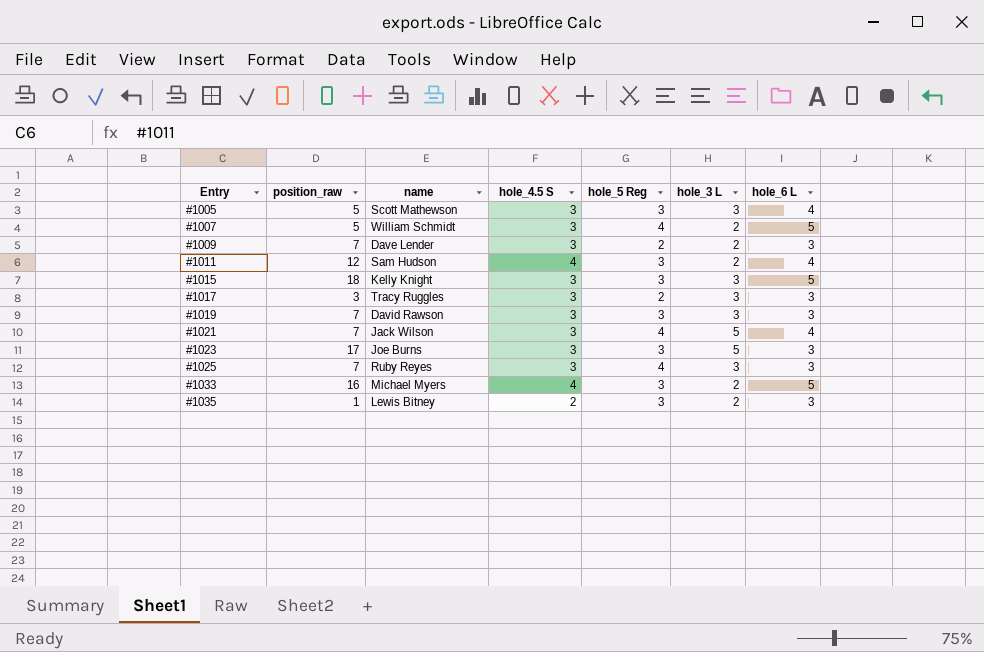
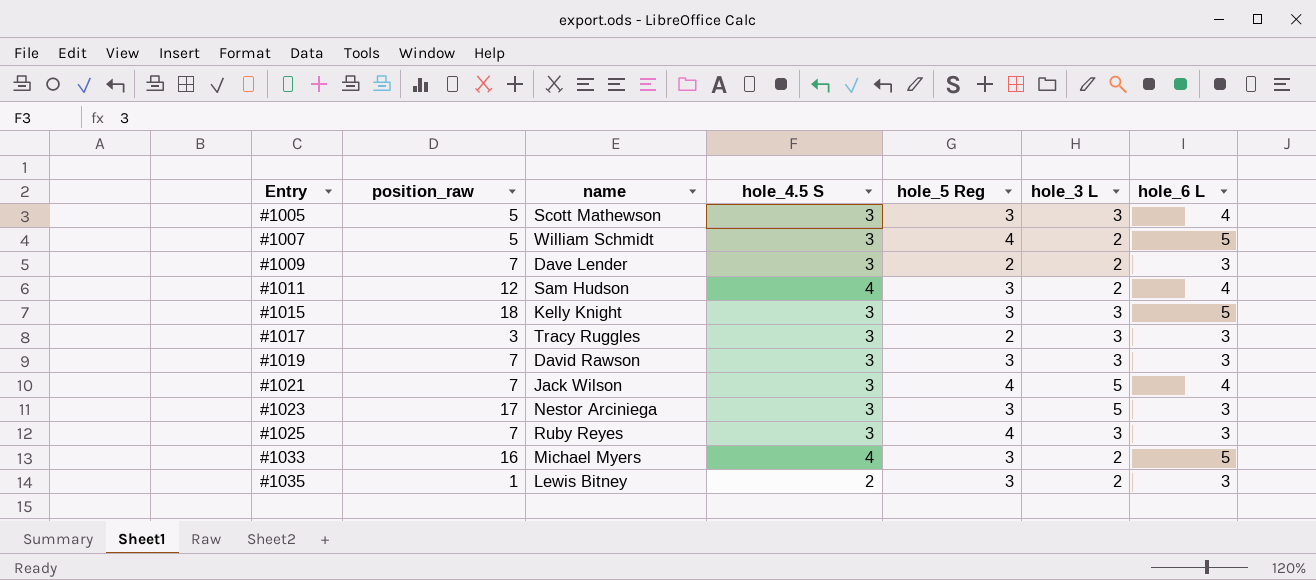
#1023 | name: Joe Burns -> Nestor Arciniega

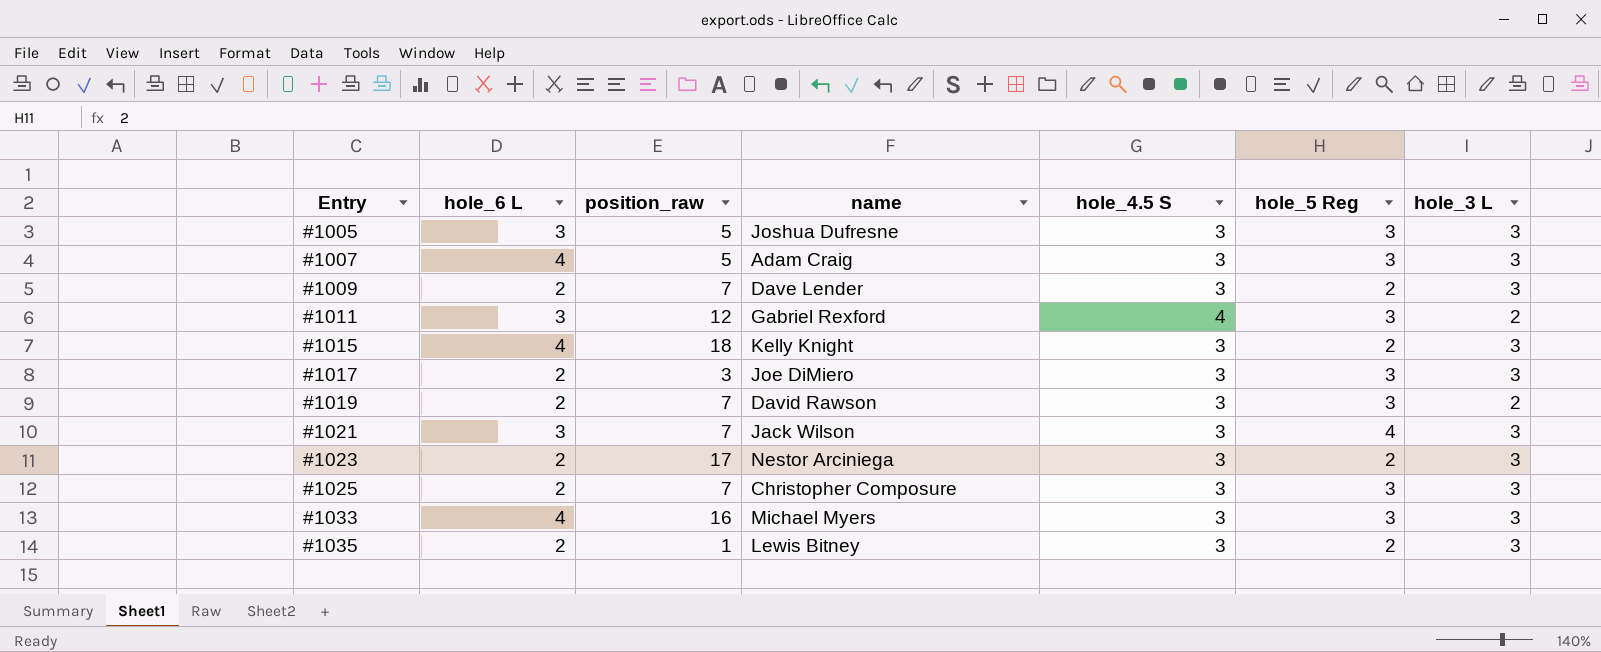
column hole_6 L | position: 7 -> 2
#1005 | hole_6 L: 4 -> 3
#1005 | name: Scott Mathewson -> Joshua Dufresne
#1007 | hole_6 L: 5 -> 4
#1007 | name: William Schmidt -> Adam Craig
#1007 | hole_5 Reg: 4 -> 3
#1007 | hole_3 L: 2 -> 3
#1009 | hole_6 L: 3 -> 2
#1009 | hole_3 L: 2 -> 3
#1011 | hole_6 L: 4 -> 3
#1011 | name: Sam Hudson -> Gabriel Rexford
#1015 | hole_6 L: 5 -> 4
#1015 | hole_5 Reg: 3 -> 2
#1017 | hole_6 L: 3 -> 2
#1017 | name: Tracy Ruggles -> Joe DiMiero
#1017 | hole_5 Reg: 2 -> 3
#1019 | hole_6 L: 3 -> 2
#1019 | hole_3 L: 3 -> 2
#1021 | hole_6 L: 4 -> 3
#1021 | hole_3 L: 5 -> 3
#1023 | hole_6 L: 3 -> 2
#1023 | hole_5 Reg: 3 -> 2
#1023 | hole_3 L: 5 -> 3
#1025 | hole_6 L: 3 -> 2
#1025 | name: Ruby Reyes -> Christopher Composure
#1025 | hole_5 Reg: 4 -> 3
#1033 | hole_6 L: 5 -> 4
#1033 | hole_4.5 S: 4 -> 3
#1033 | hole_3 L: 2 -> 3
#1035 | hole_6 L: 3 -> 2
#1035 | hole_4.5 S: 2 -> 3
#1035 | hole_5 Reg: 3 -> 2
#1035 | hole_3 L: 2 -> 3

